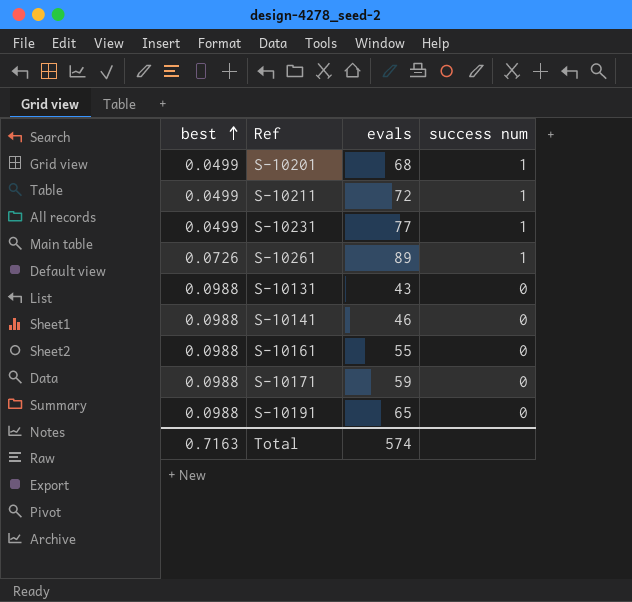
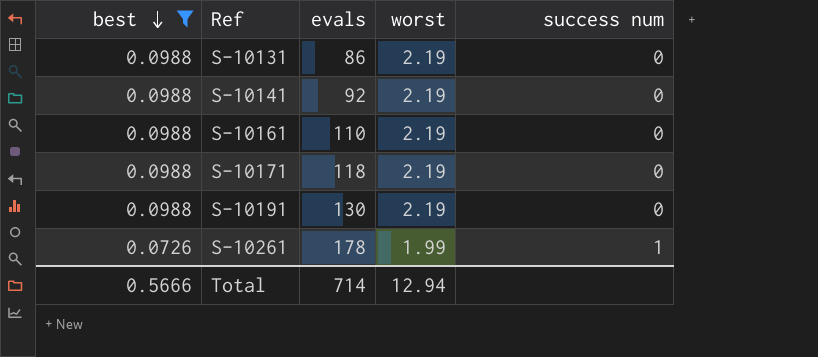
filter: none -> best != 0.0499
row order: best ascending -> best descending
column worst | position: none -> 4
S-10131 | evals: 43 -> 86
S-10141 | evals: 46 -> 92
S-10161 | evals: 55 -> 110
S-10171 | evals: 59 -> 118
S-10191 | evals: 65 -> 130
S-10261 | evals: 89 -> 178
Total | best: 0.7163 -> 0.5666
Total | evals: 574 -> 714

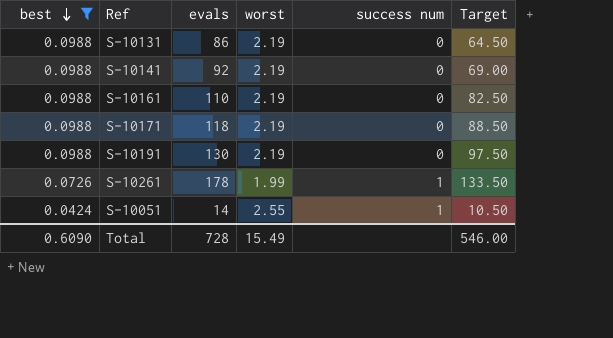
column Target | formula: none -> [evals] * 0.75
row S-10051: none -> 0.0424 | 14 | 2.55 | 1 | 10.50
Total | best: 0.5666 -> 0.6090
Total | evals: 714 -> 728
Total | worst: 12.94 -> 15.49

